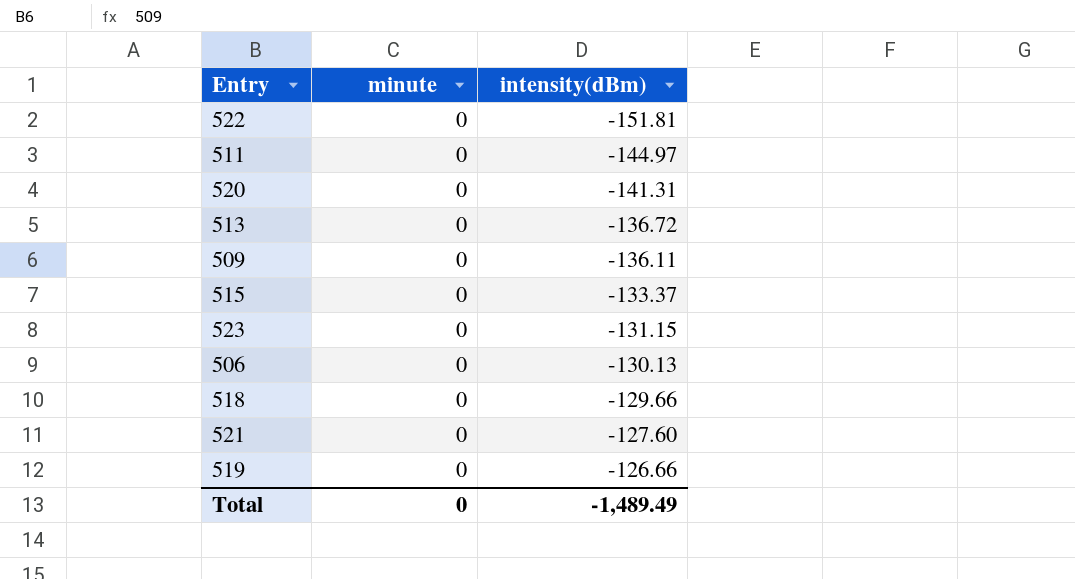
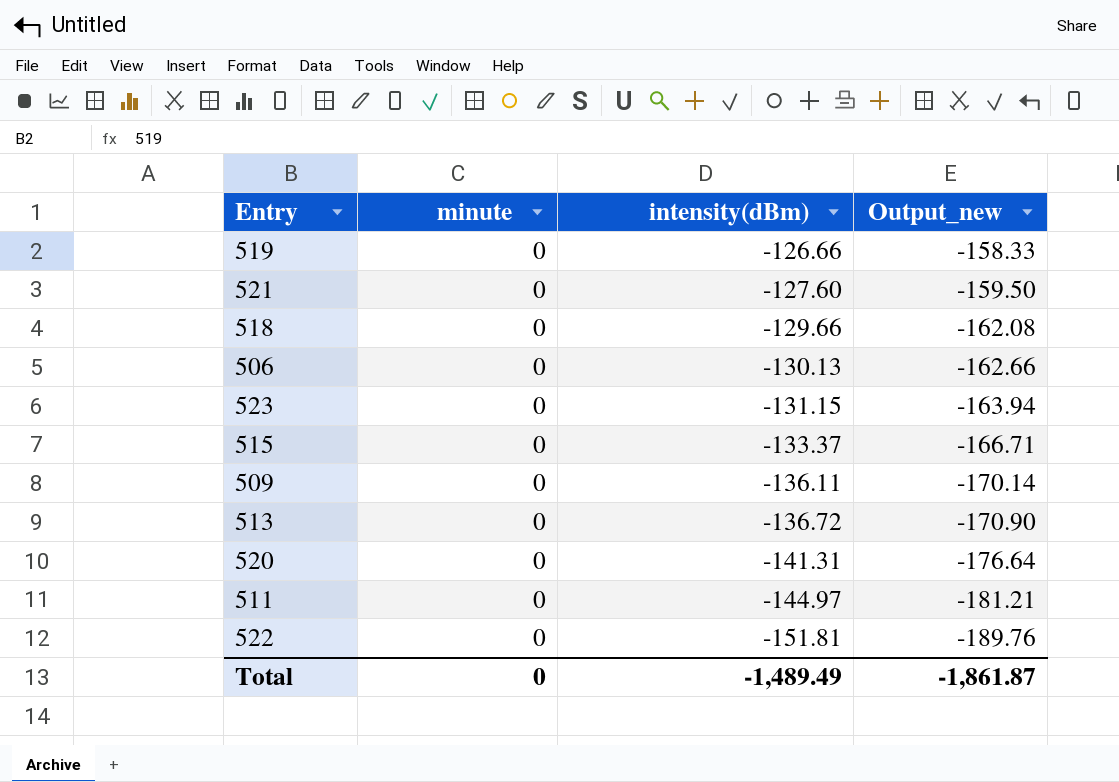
row order: intensity(dBm) ascending -> intensity(dBm) descending
column Output_new | formula: none -> [intensity(dBm)] * 1.25

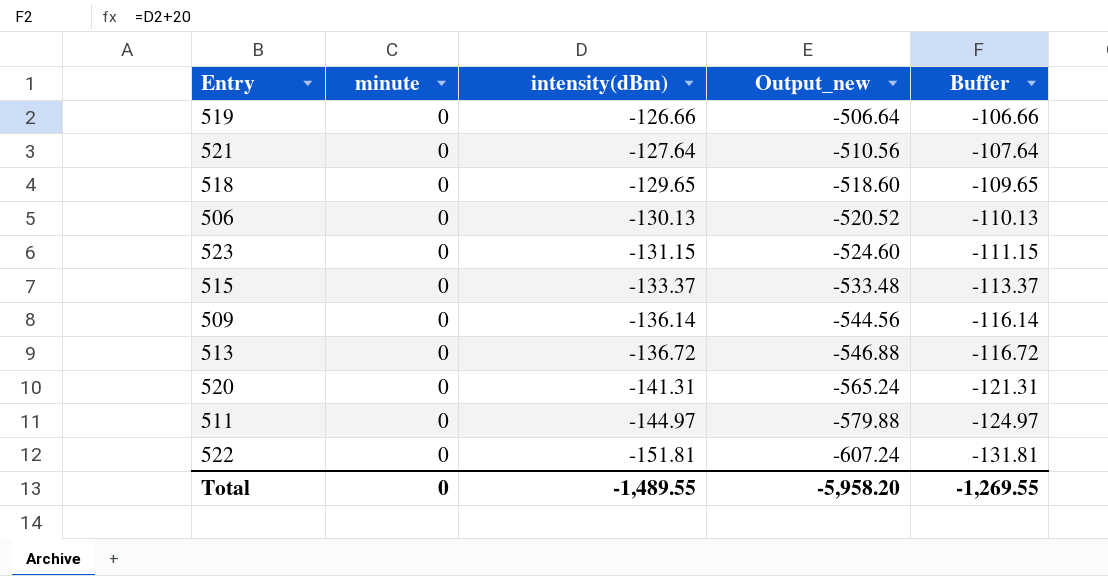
column Output_new | formula: [intensity(dBm)] * 1.25 -> [intensity(dBm)] * 4
column Buffer | formula: none -> [intensity(dBm)] + 20
521 | intensity(dBm): -127.60 -> -127.64
518 | intensity(dBm): -129.66 -> -129.65
509 | intensity(dBm): -136.11 -> -136.14
Total | intensity(dBm): -1,489.49 -> -1,489.55
Total | Output_new: -1,861.87 -> -5,958.20

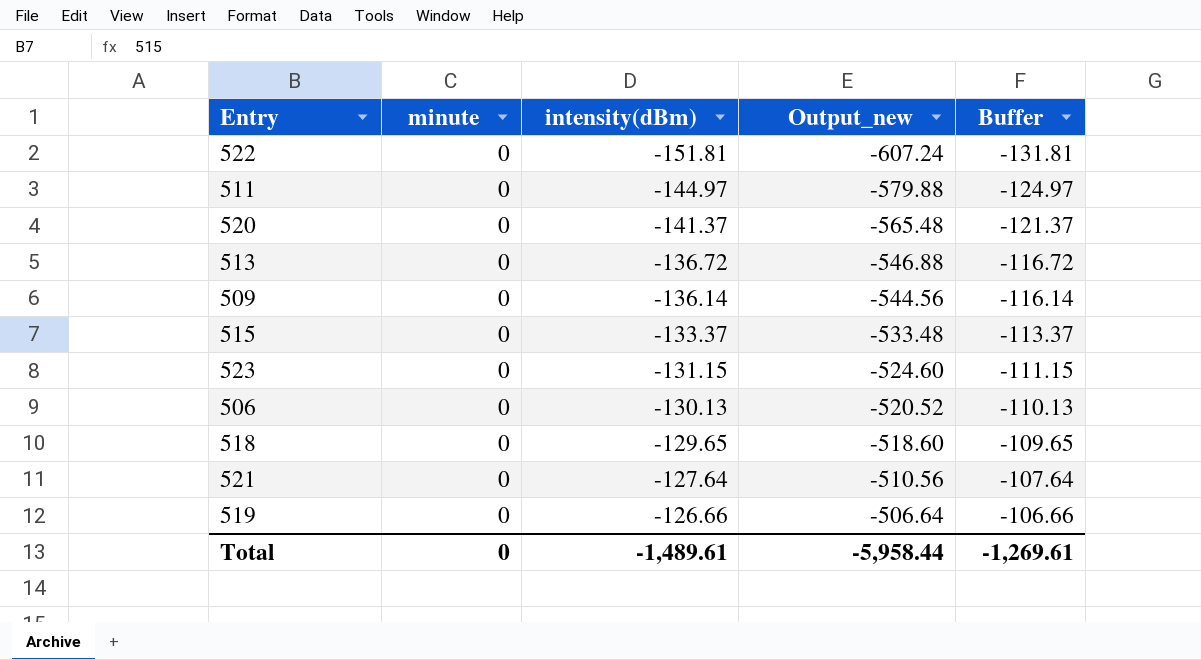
row order: intensity(dBm) descending -> intensity(dBm) ascending
520 | intensity(dBm): -141.31 -> -141.37
520 | Output_new: -565.24 -> -565.48
520 | Buffer: -121.31 -> -121.37
Total | intensity(dBm): -1,489.55 -> -1,489.61
Total | Output_new: -5,958.20 -> -5,958.44
Total | Buffer: -1,269.55 -> -1,269.61

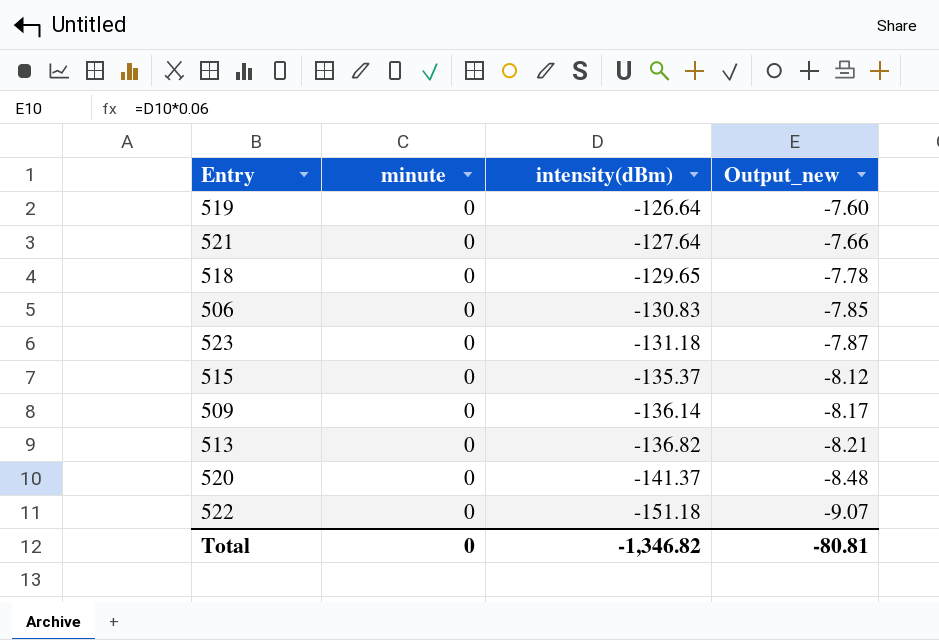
row order: intensity(dBm) ascending -> intensity(dBm) descending
column Buffer | formula: [intensity(dBm)] + 20 -> none
column Output_new | formula: [intensity(dBm)] * 4 -> [intensity(dBm)] * 0.06
row 511: 0 | -144.97 | -579.88 | -124.97 -> none
519 | intensity(dBm): -126.66 -> -126.64
506 | intensity(dBm): -130.13 -> -130.83
523 | intensity(dBm): -131.15 -> -131.18
515 | intensity(dBm): -133.37 -> -135.37
513 | intensity(dBm): -136.72 -> -136.82
522 | intensity(dBm): -151.81 -> -151.18
Total | intensity(dBm): -1,489.61 -> -1,346.82
Total | Output_new: -5,958.44 -> -80.81

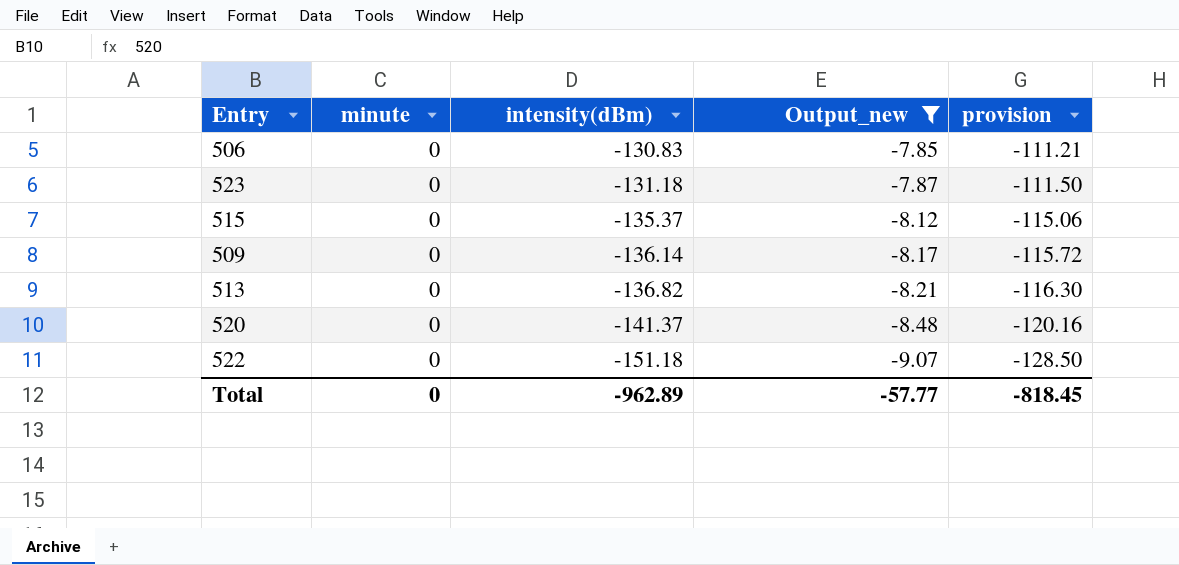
filter: none -> Output_new <= -7.85
column provision | formula: none -> [intensity(dBm)] * 0.85
Total | intensity(dBm): -1,346.82 -> -962.89
Total | Output_new: -80.81 -> -57.77

